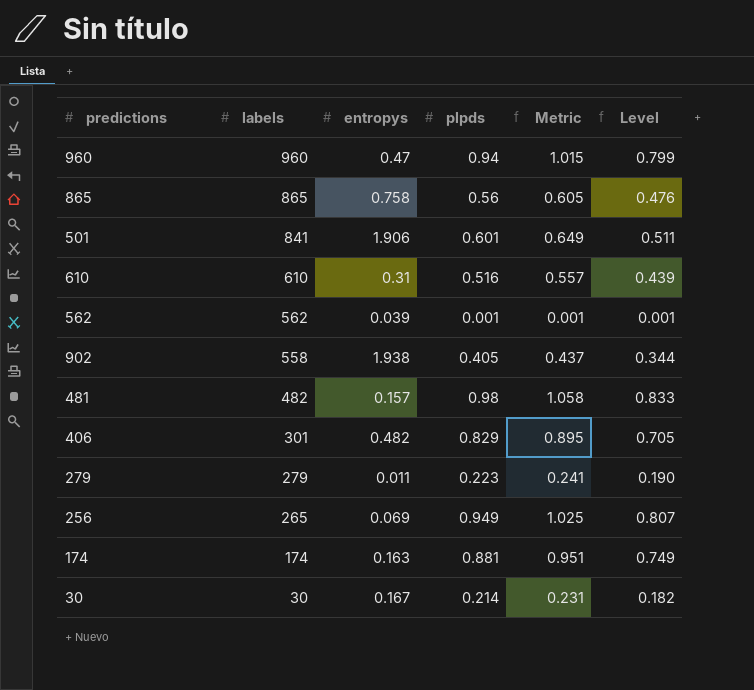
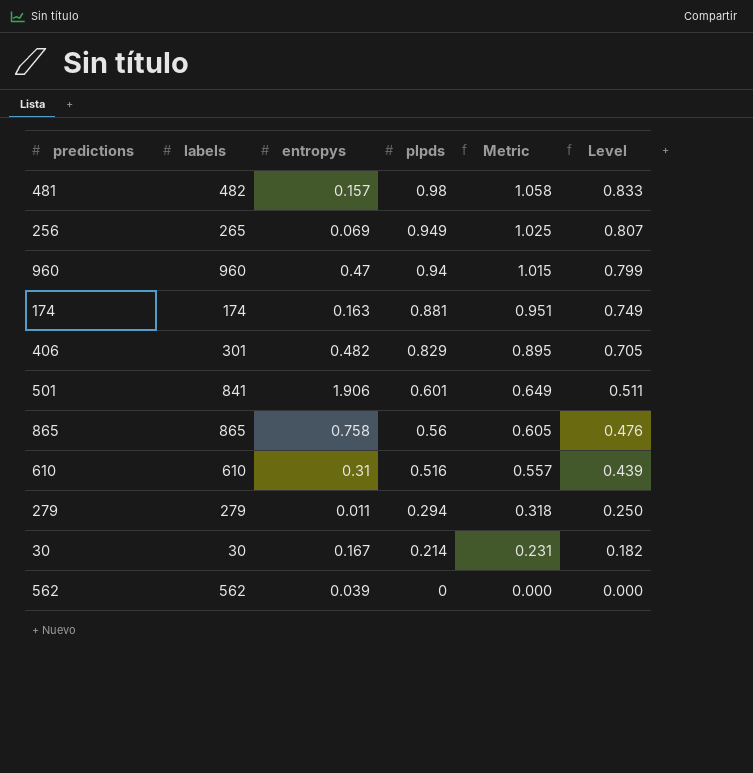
row order: labels descending -> plpds descending
row 902: 558 | 1.938 | 0.405 | 0.437 | 0.344 -> none
279 | plpds: 0.223 -> 0.294
279 | Metric: 0.241 -> 0.318
279 | Level: 0.190 -> 0.250
562 | plpds: 0.001 -> 0
562 | Metric: 0.001 -> 0.000
562 | Level: 0.001 -> 0.000

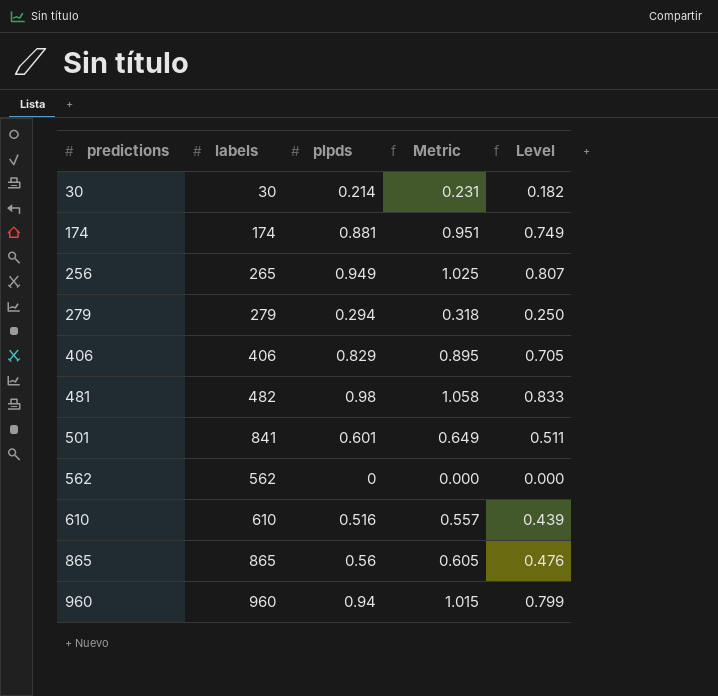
row order: plpds descending -> predictions ascending
column entropys | position: 3 -> none
406 | labels: 301 -> 406

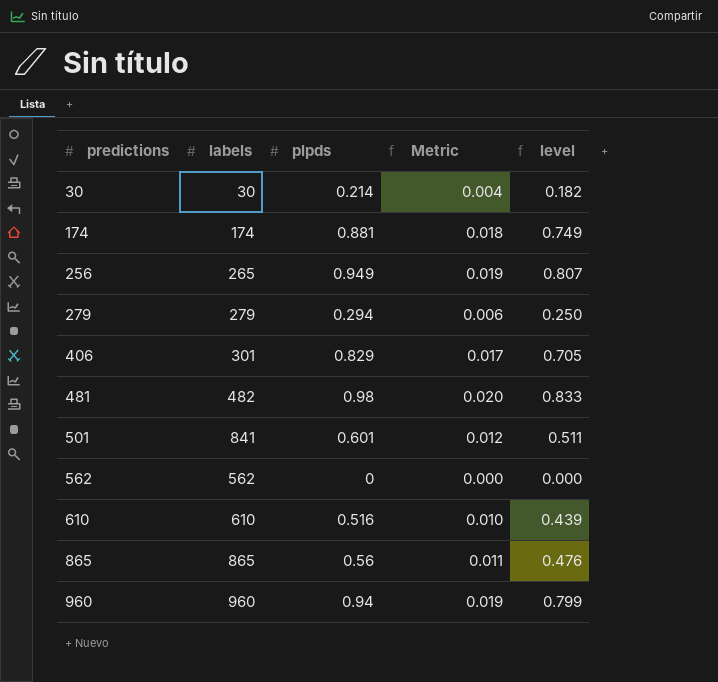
column Metric | formula: [plpds] * 1.08 -> [plpds] * 0.02
column name: Level -> level
406 | labels: 406 -> 301

